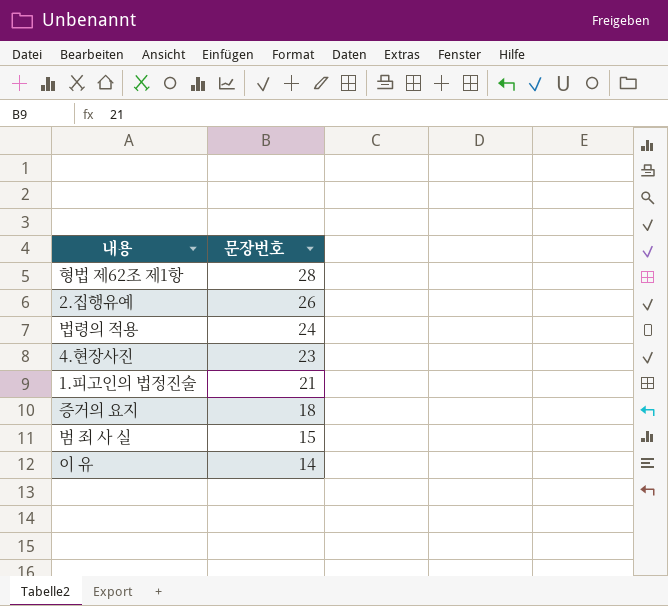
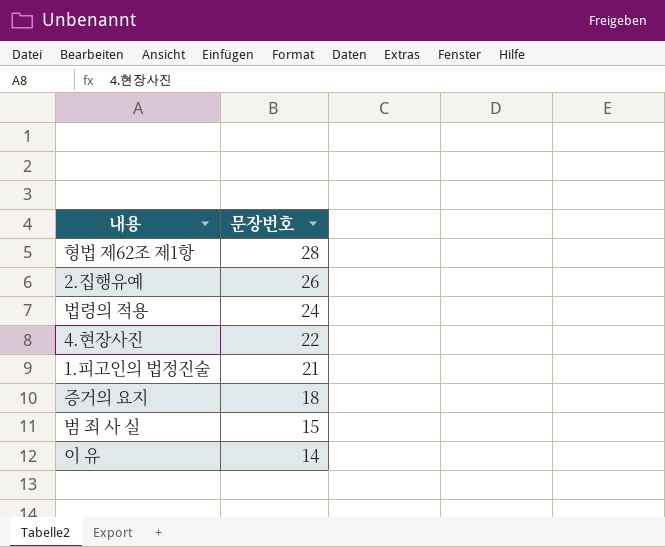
4.현장사진 | 문장번호: 23 -> 22

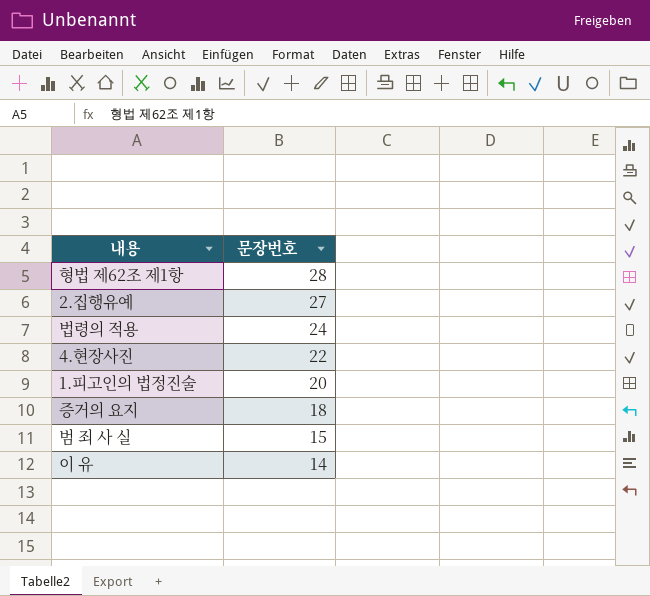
2.집행유예 | 문장번호: 26 -> 27
1.피고인의 법정진술 | 문장번호: 21 -> 20

